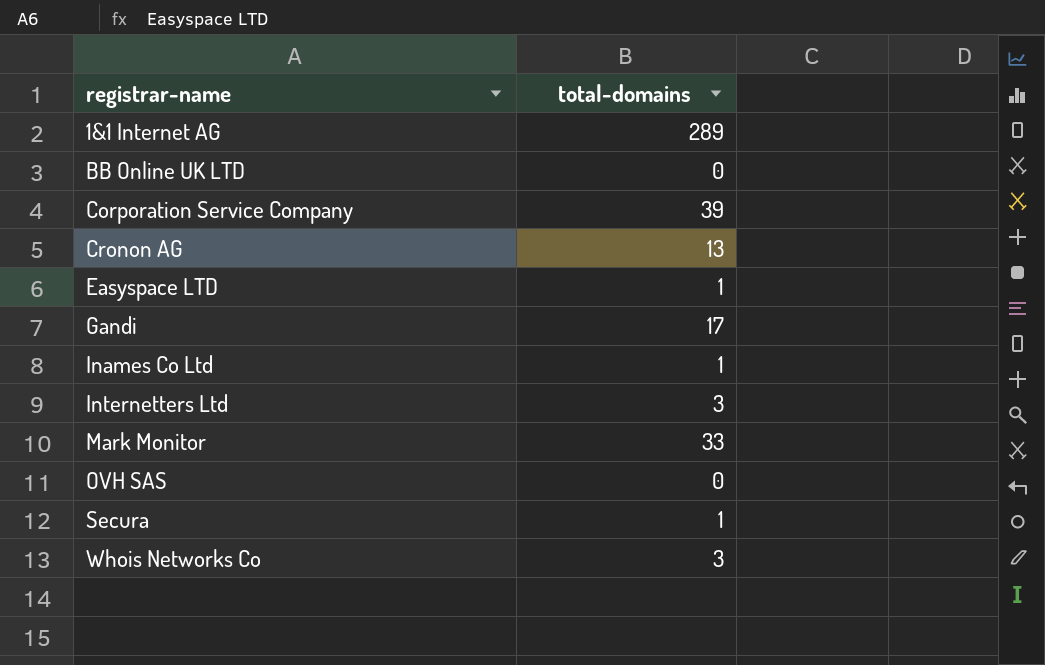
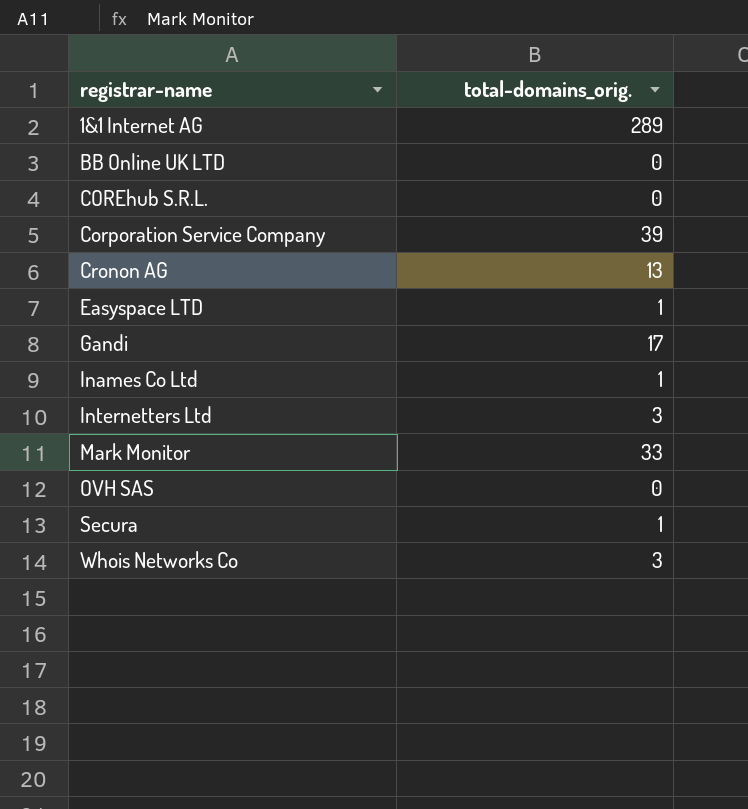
column name: total-domains -> total-domains_orig.
row COREhub S.R.L.: none -> 0

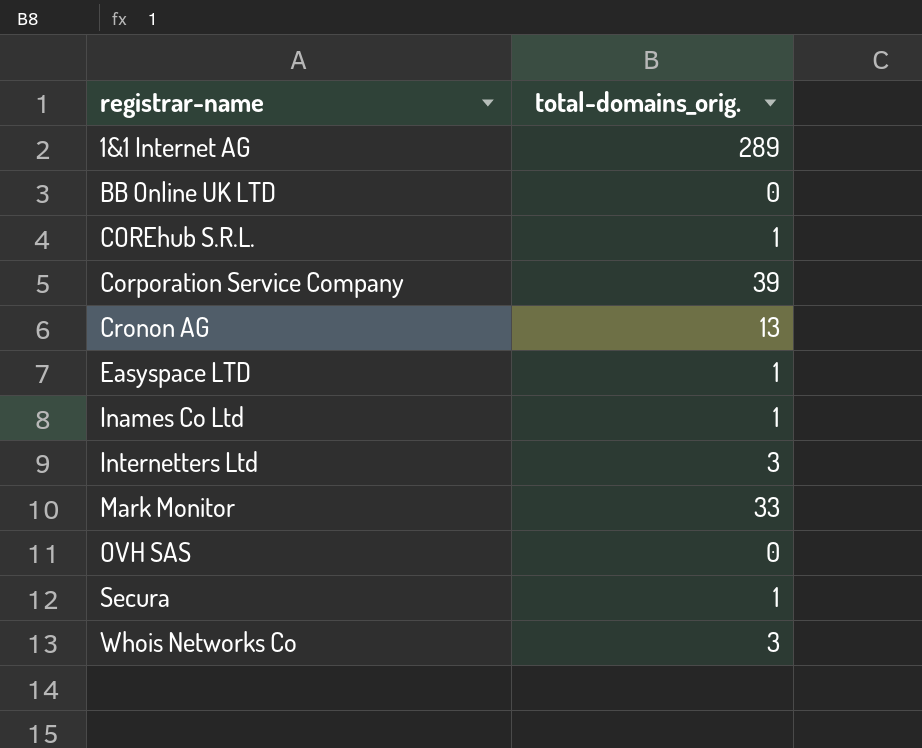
row Gandi: 17 -> none
COREhub S.R.L. | total-domains_orig.: 0 -> 1

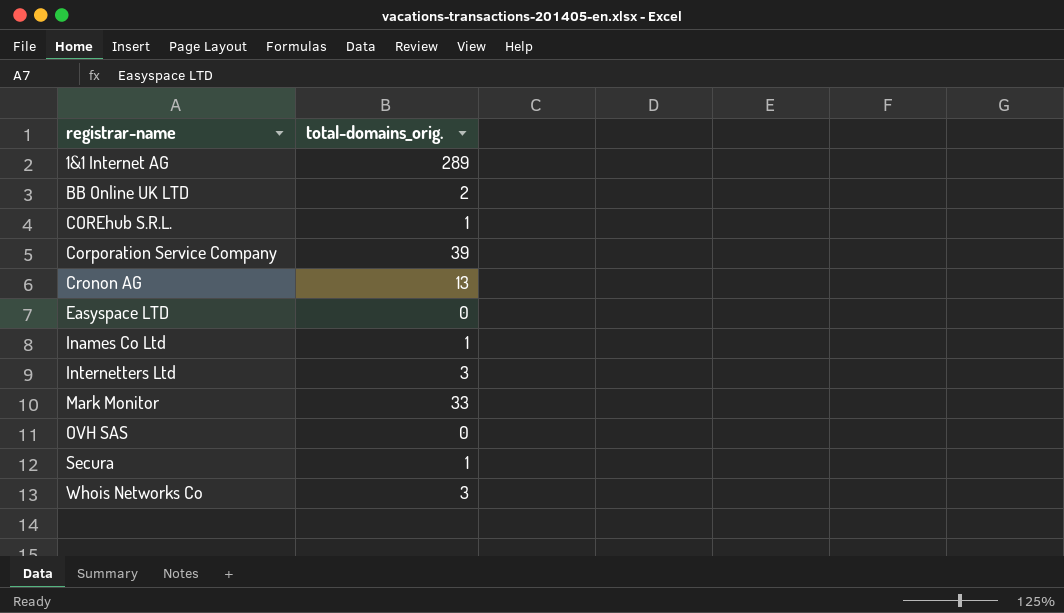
BB Online UK LTD | total-domains_orig.: 0 -> 2
Easyspace LTD | total-domains_orig.: 1 -> 0

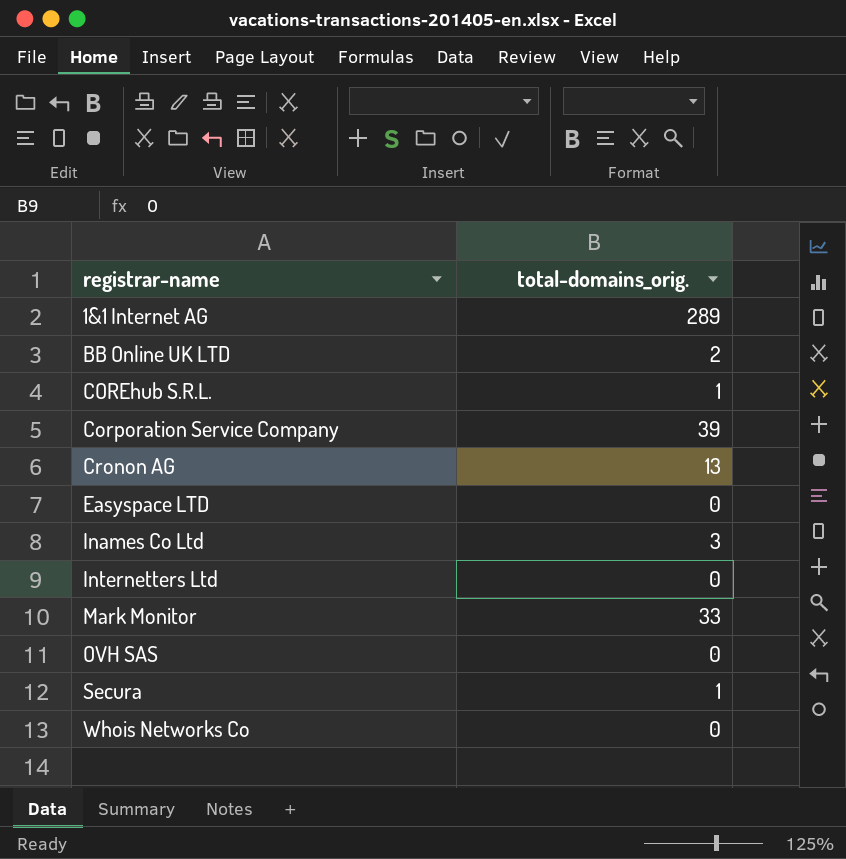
Inames Co Ltd | total-domains_orig.: 1 -> 3
Internetters Ltd | total-domains_orig.: 3 -> 0
Whois Networks Co | total-domains_orig.: 3 -> 0

